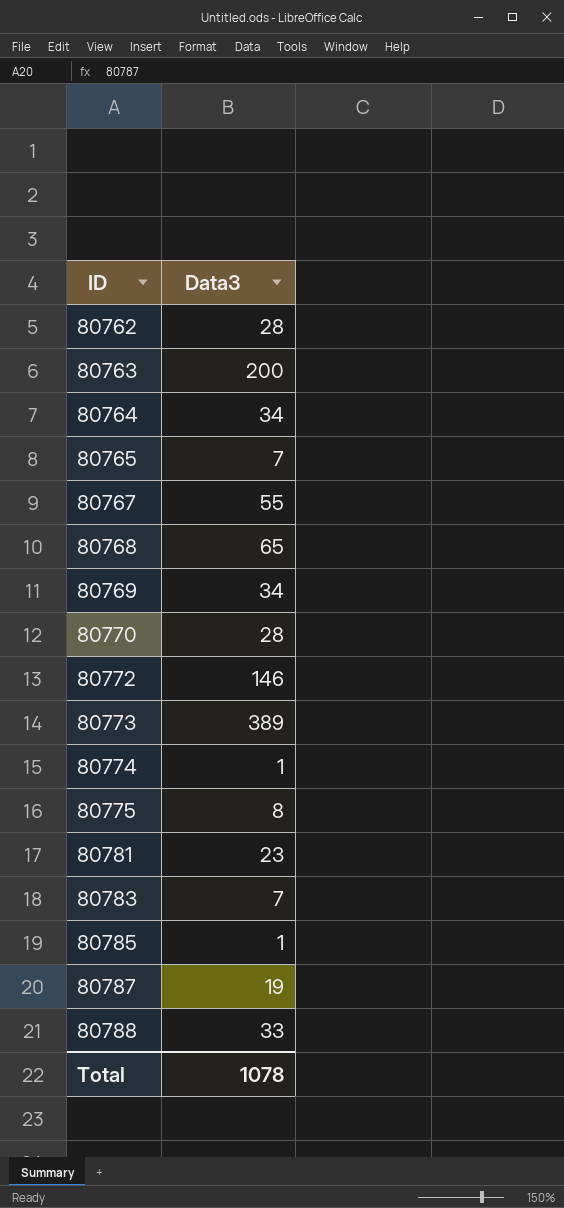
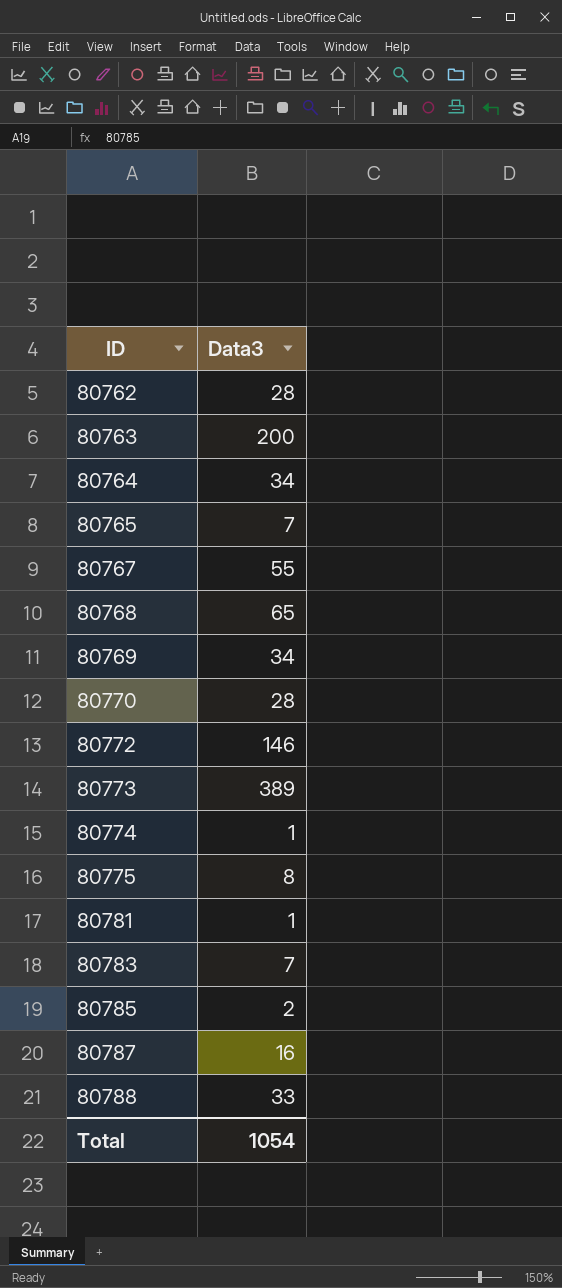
80781 | Data3: 23 -> 1
80785 | Data3: 1 -> 2
80787 | Data3: 19 -> 16
Total | Data3: 1078 -> 1054

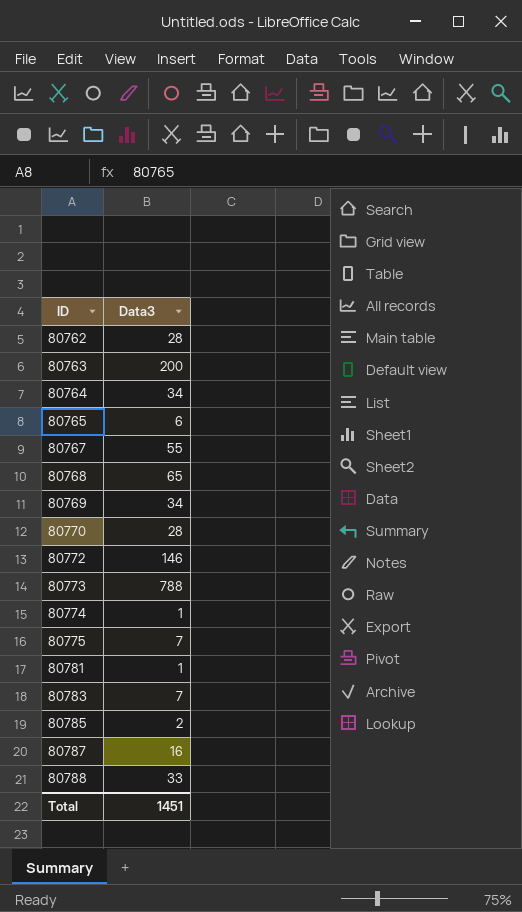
80765 | Data3: 7 -> 6
80773 | Data3: 389 -> 788
80775 | Data3: 8 -> 7
Total | Data3: 1054 -> 1451

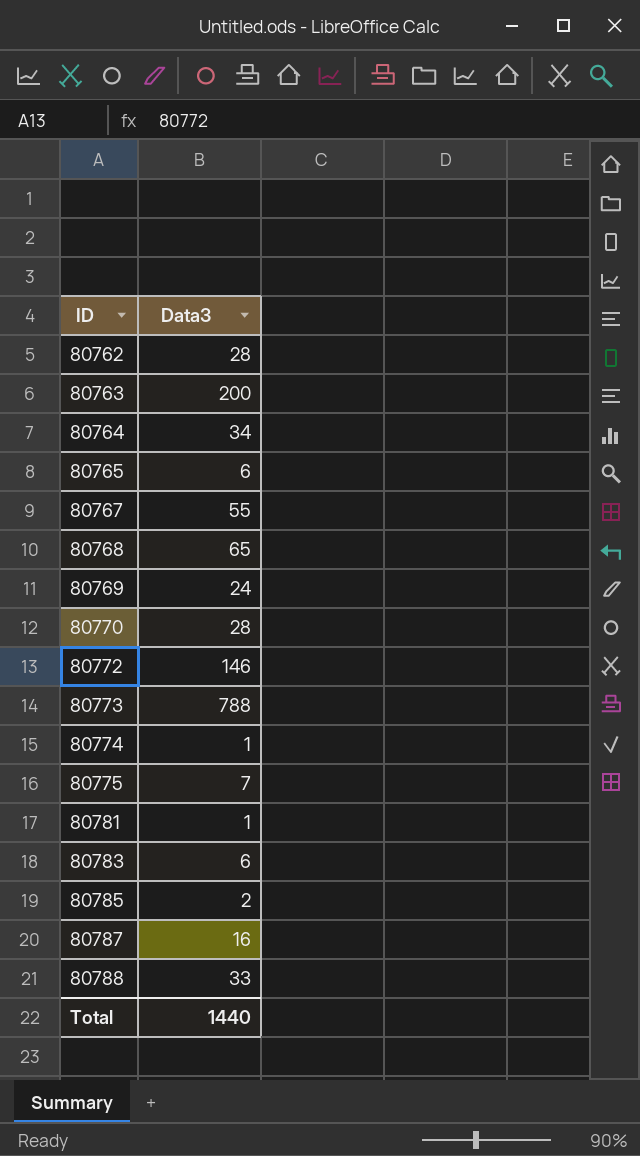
80769 | Data3: 34 -> 24
80783 | Data3: 7 -> 6
Total | Data3: 1451 -> 1440

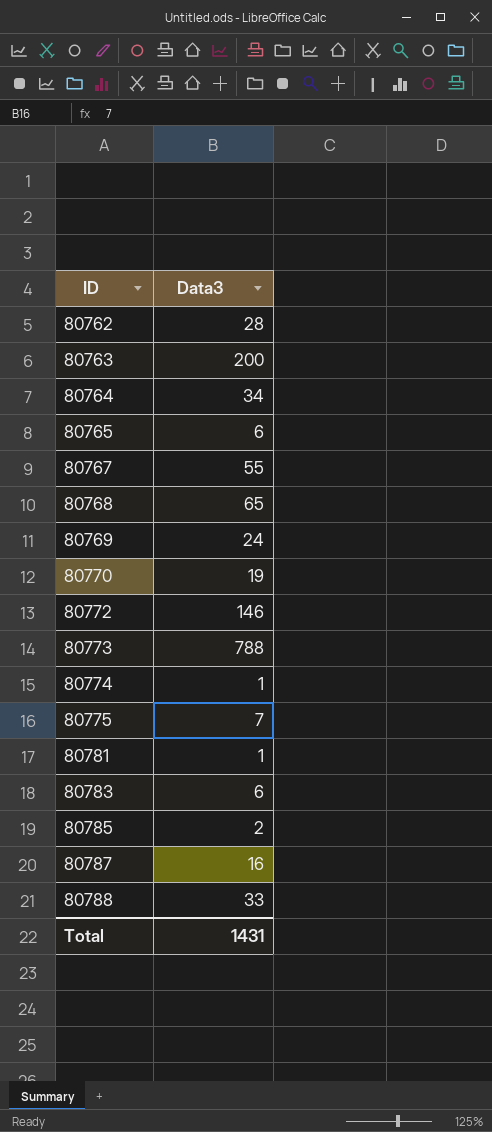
80770 | Data3: 28 -> 19
Total | Data3: 1440 -> 1431

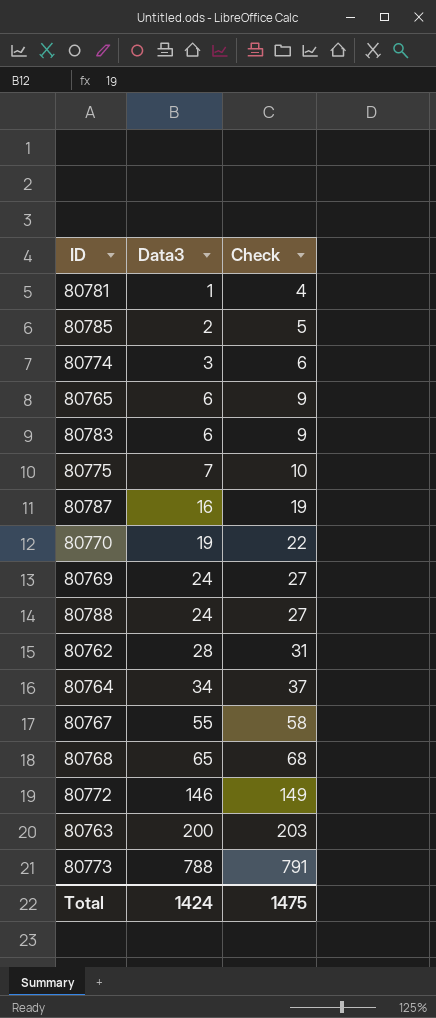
row order: ID ascending -> Data3 ascending
column Check | formula: none -> [Data3] + 3
80774 | Data3: 1 -> 3
80788 | Data3: 33 -> 24
Total | Data3: 1431 -> 1424

